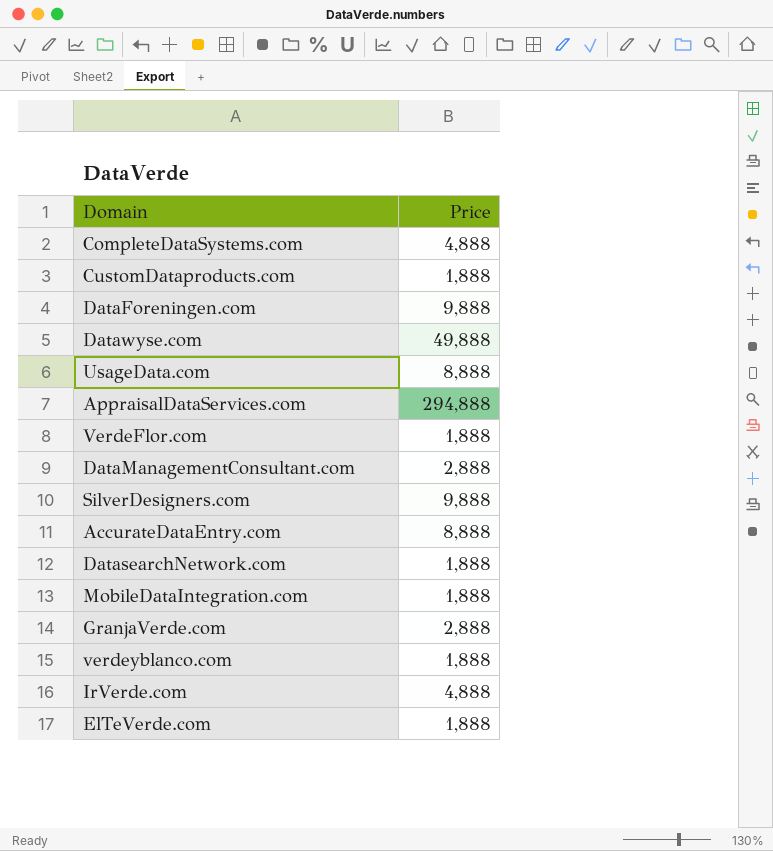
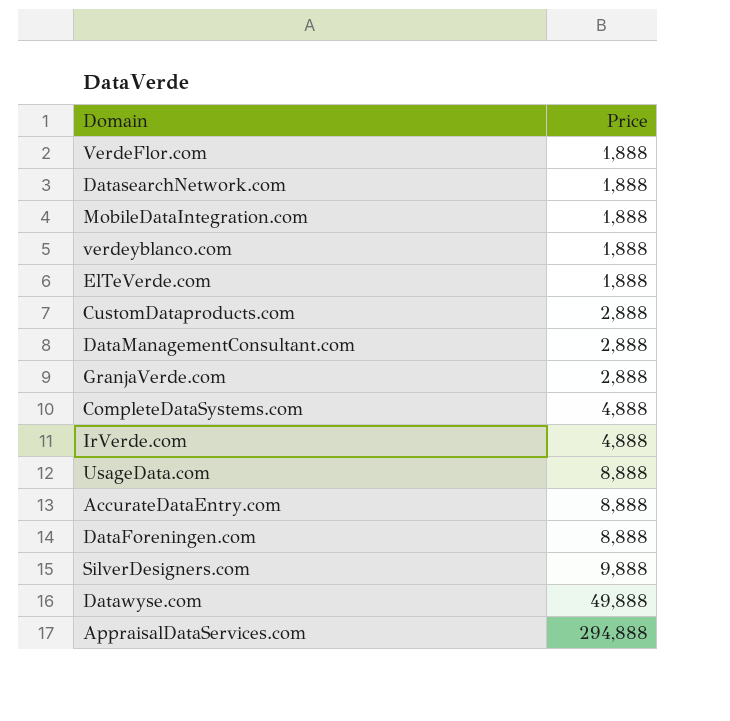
row order: none -> Price ascending
CustomDataproducts.com | Price: 1,888 -> 2,888
DataForeningen.com | Price: 9,888 -> 8,888

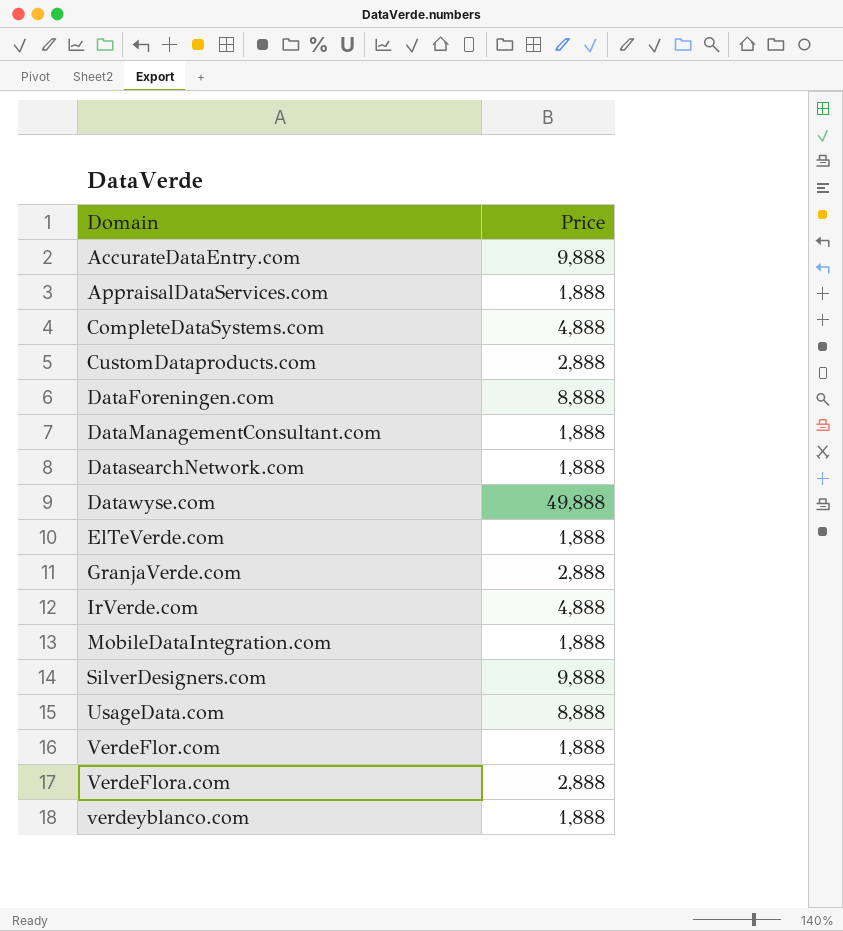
row order: Price ascending -> Domain ascending
AccurateDataEntry.com | Price: 8,888 -> 9,888
AppraisalDataServices.com | Price: 294,888 -> 1,888
DataManagementConsultant.com | Price: 2,888 -> 1,888
row VerdeFlora.com: none -> 2,888

